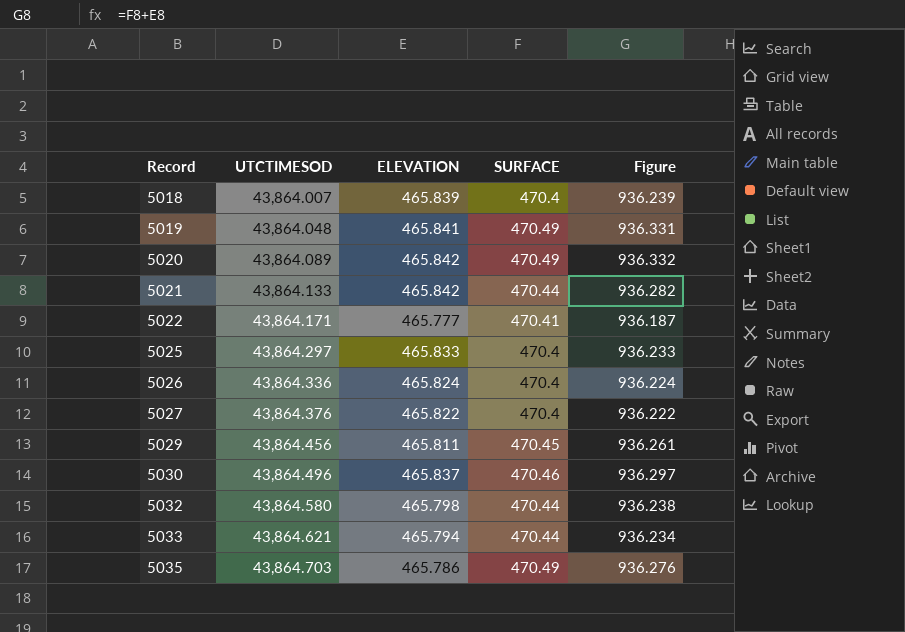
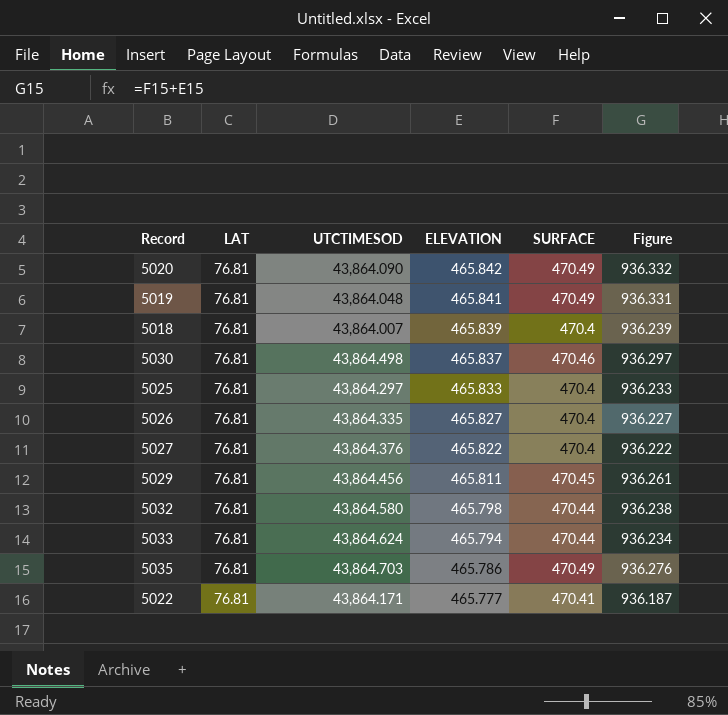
row order: Record ascending -> ELEVATION descending
column LAT | position: none -> 2
row 5021: 43,864.133 | 465.842 | 470.44 | 936.282 -> none
5020 | UTCTIMESOD: 43,864.089 -> 43,864.090
5030 | UTCTIMESOD: 43,864.496 -> 43,864.498
5026 | UTCTIMESOD: 43,864.336 -> 43,864.335
5026 | ELEVATION: 465.824 -> 465.827
5026 | Figure: 936.224 -> 936.227
5033 | UTCTIMESOD: 43,864.621 -> 43,864.624

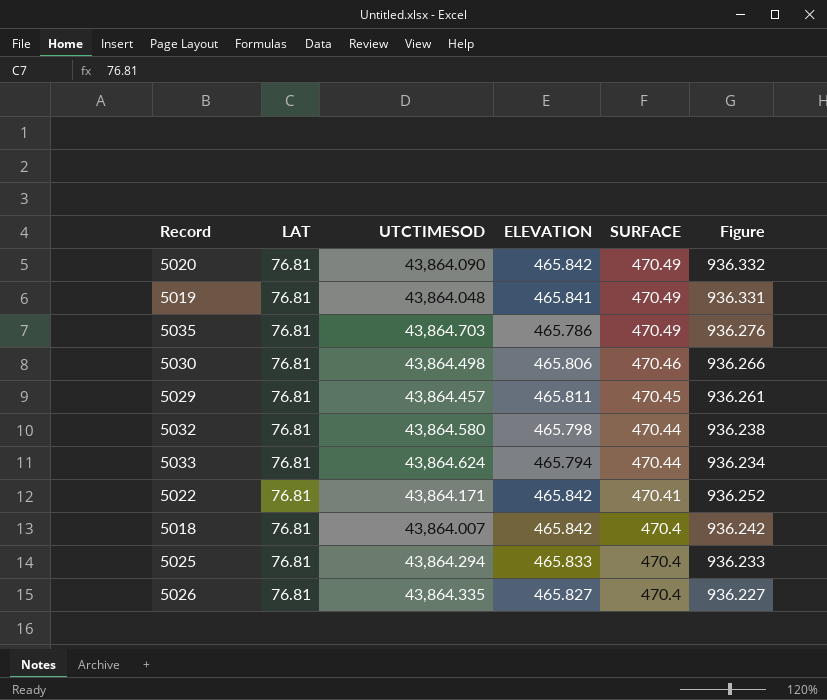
row order: ELEVATION descending -> SURFACE descending
row 5027: 76.81 | 43,864.376 | 465.822 | 470.4 | 936.222 -> none
5030 | ELEVATION: 465.837 -> 465.806
5030 | Figure: 936.297 -> 936.266
5029 | UTCTIMESOD: 43,864.456 -> 43,864.457
5022 | ELEVATION: 465.777 -> 465.842
5022 | Figure: 936.187 -> 936.252
5018 | ELEVATION: 465.839 -> 465.842
5018 | Figure: 936.239 -> 936.242
5025 | UTCTIMESOD: 43,864.297 -> 43,864.294

